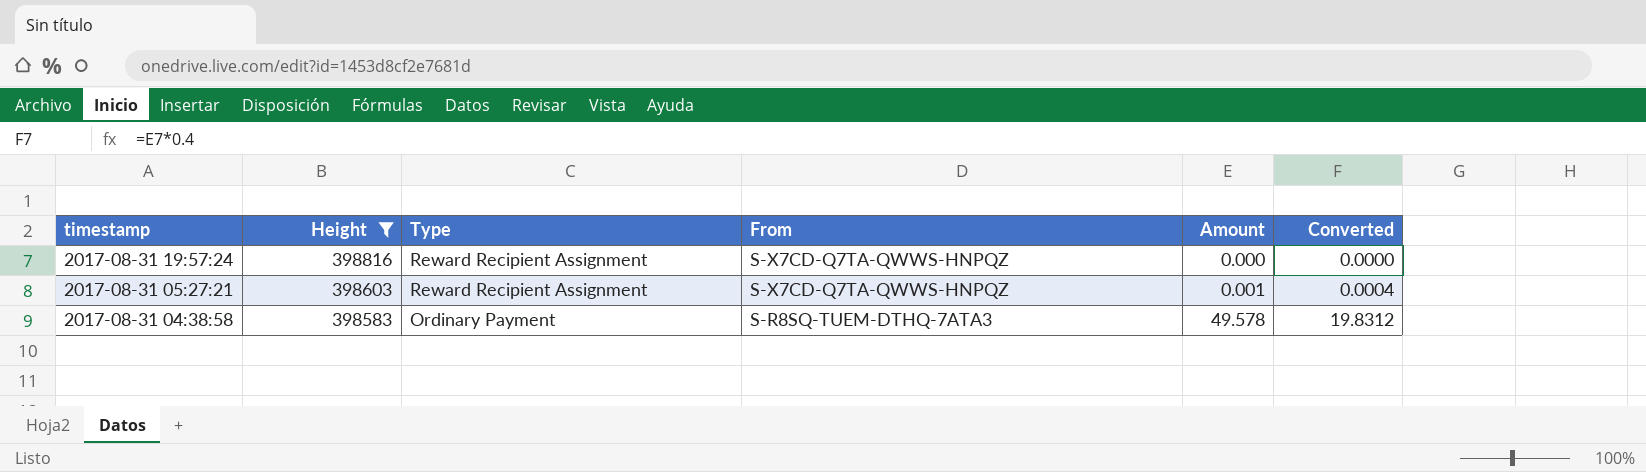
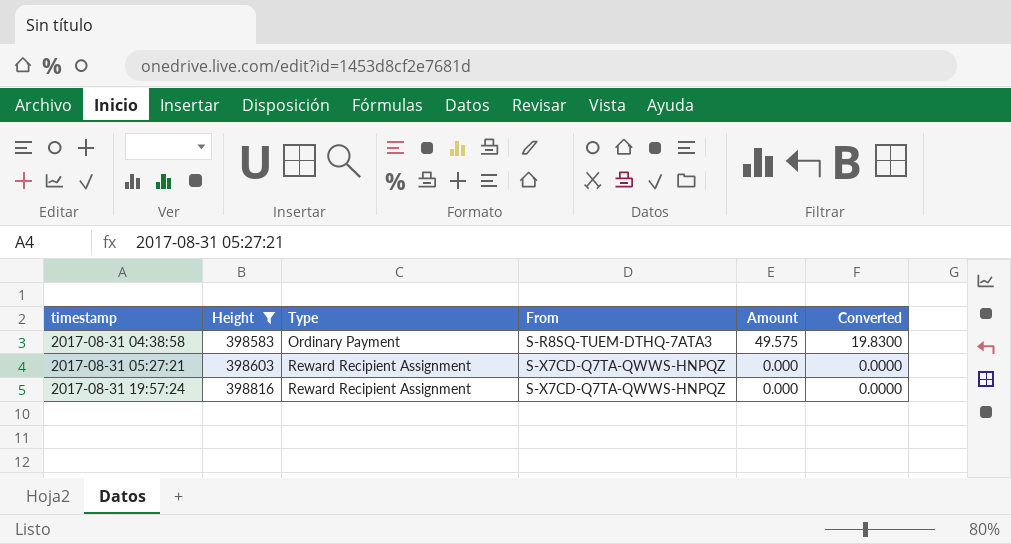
row order: timestamp descending -> timestamp ascending
2017-08-31 04:38:58 | Amount: 49.578 -> 49.575
2017-08-31 04:38:58 | Converted: 19.8312 -> 19.8300
2017-08-31 05:27:21 | Amount: 0.001 -> 0.000
2017-08-31 05:27:21 | Converted: 0.0004 -> 0.0000

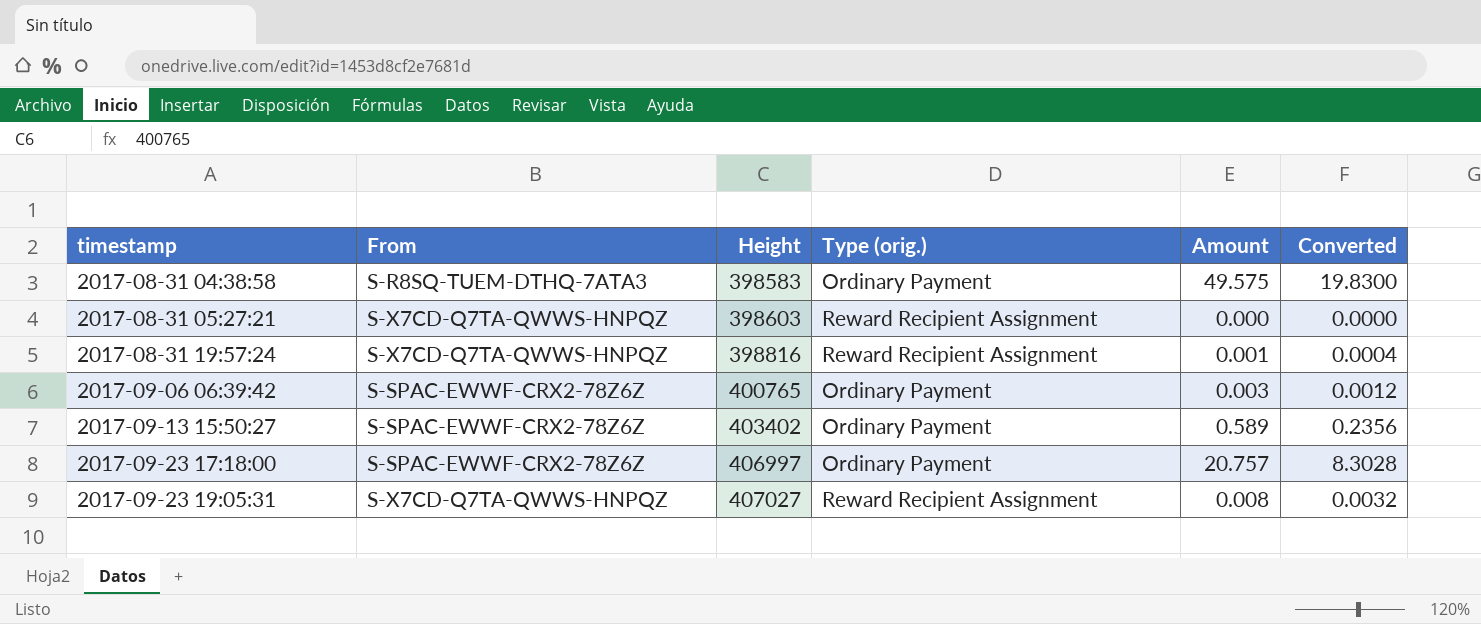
filter: Height <= 398816 -> none
column From | position: 4 -> 2
column name: Type -> Type (orig.)
2017-08-31 19:57:24 | Amount: 0.000 -> 0.001
2017-08-31 19:57:24 | Converted: 0.0000 -> 0.0004

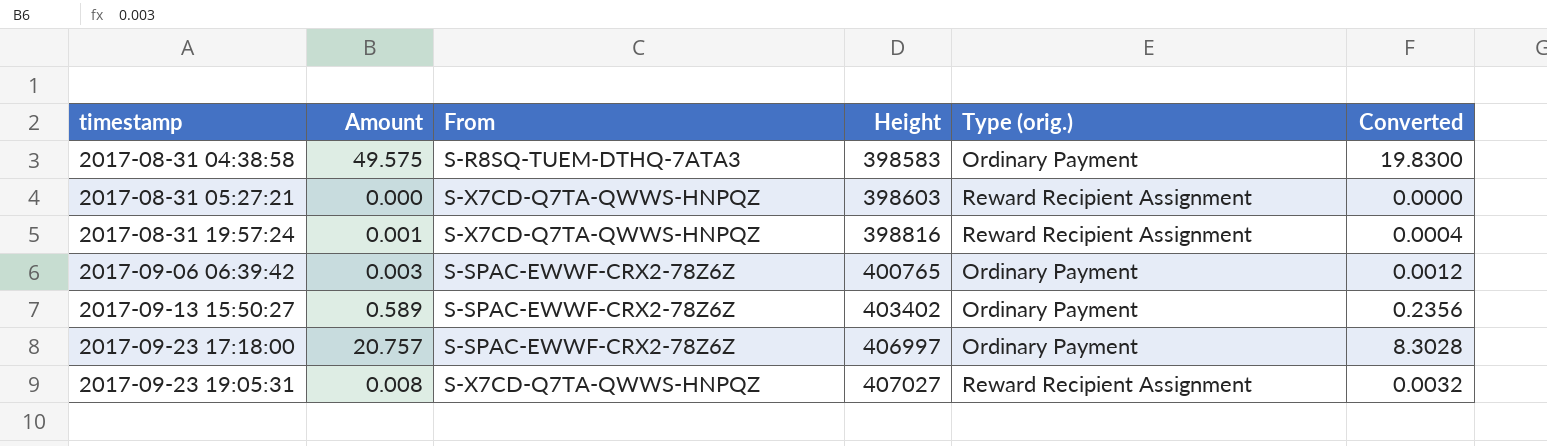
column Amount | position: 5 -> 2

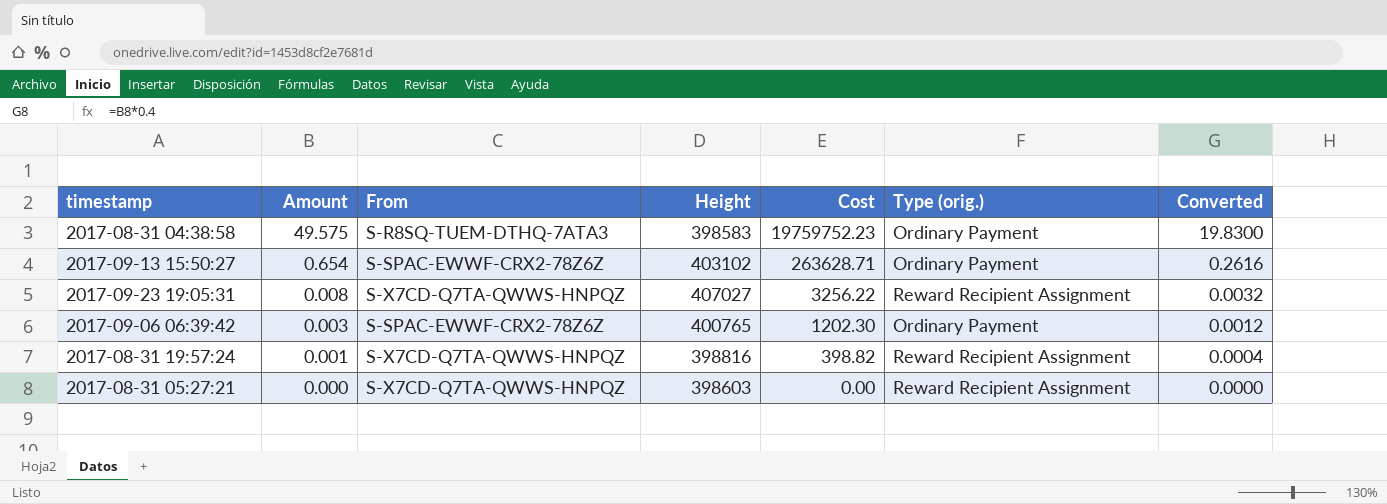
row order: timestamp ascending -> Amount descending
column Cost | formula: none -> [Amount] * [Height]
row 2017-09-23 17:18:00: 20.757 | S-SPAC-EWWF-CRX2-78Z6Z | 406997 | Ordinary Payment | 8.3028 -> none
2017-09-13 15:50:27 | Amount: 0.589 -> 0.654
2017-09-13 15:50:27 | Height: 403402 -> 403102
2017-09-13 15:50:27 | Converted: 0.2356 -> 0.2616

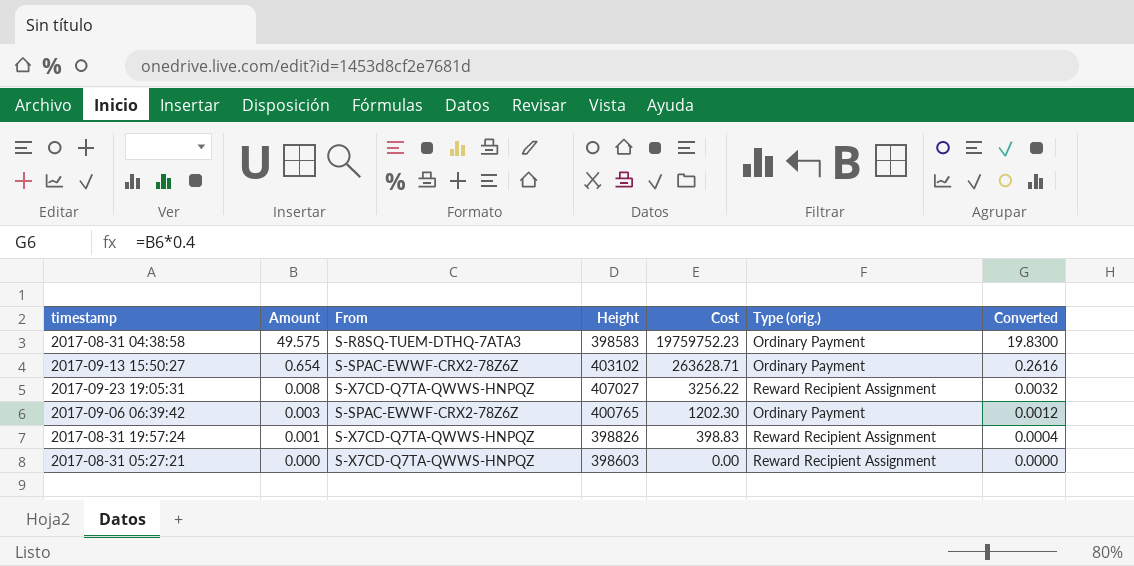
2017-08-31 19:57:24 | Height: 398816 -> 398826
2017-08-31 19:57:24 | Cost: 398.82 -> 398.83

